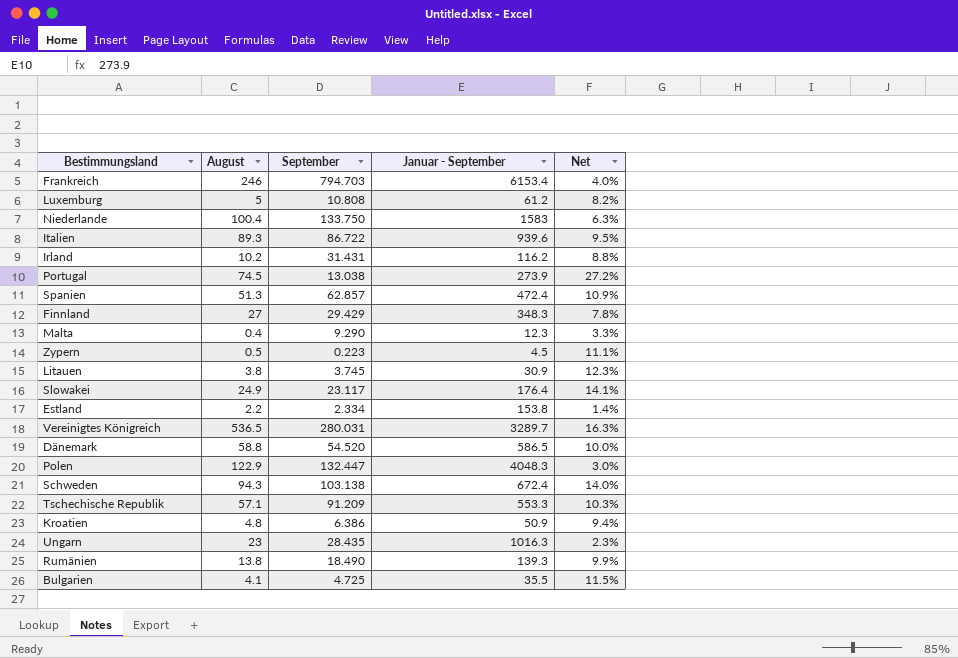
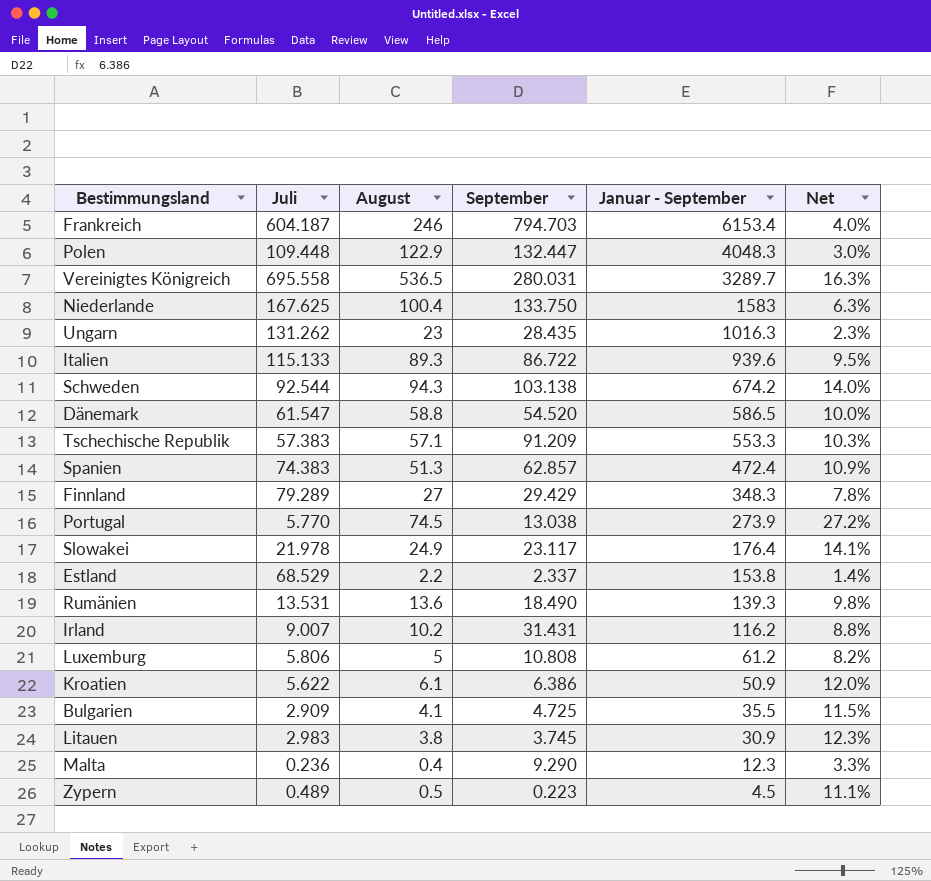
row order: none -> Januar - September descending
column Juli | position: none -> 2
Schweden | Januar - September: 672.4 -> 674.2
Estland | September: 2.334 -> 2.337
Rumänien | August: 13.8 -> 13.6
Rumänien | Net: 9.9% -> 9.8%
Kroatien | August: 4.8 -> 6.1
Kroatien | Net: 9.4% -> 12.0%

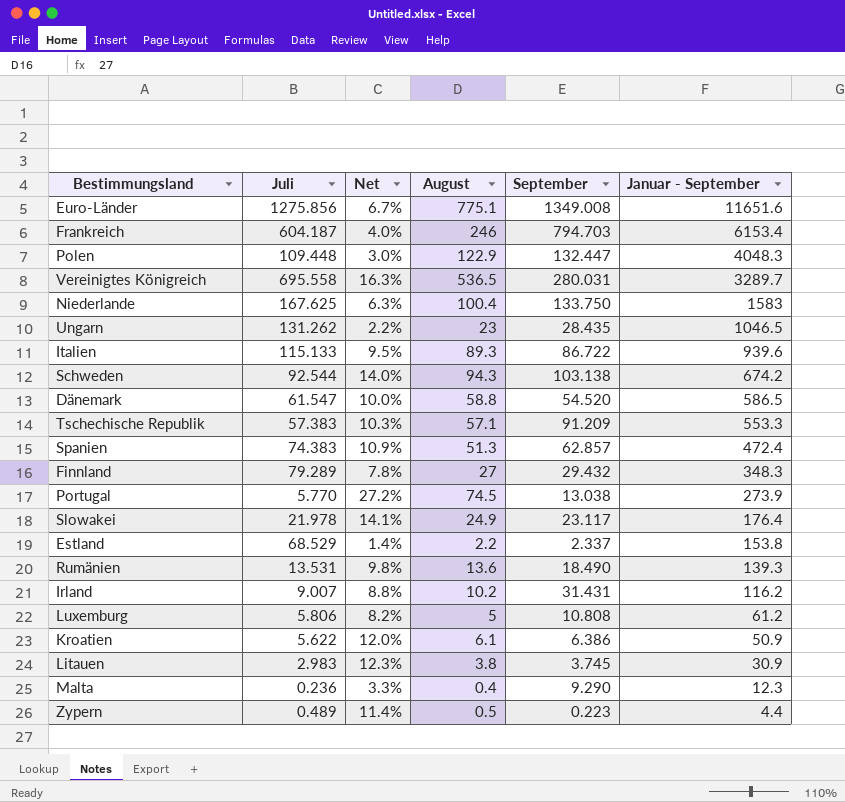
column Net | position: 6 -> 3
row Bulgarien: 2.909 | 4.1 | 4.725 | 35.5 | 11.5% -> none
row Euro-Länder: none -> 1275.856 | 6.7% | 775.1 | 1349.008 | 11651.6
Ungarn | Net: 2.3% -> 2.2%
Ungarn | Januar - September: 1016.3 -> 1046.5
Finnland | September: 29.429 -> 29.432
Zypern | Net: 11.1% -> 11.4%
Zypern | Januar - September: 4.5 -> 4.4

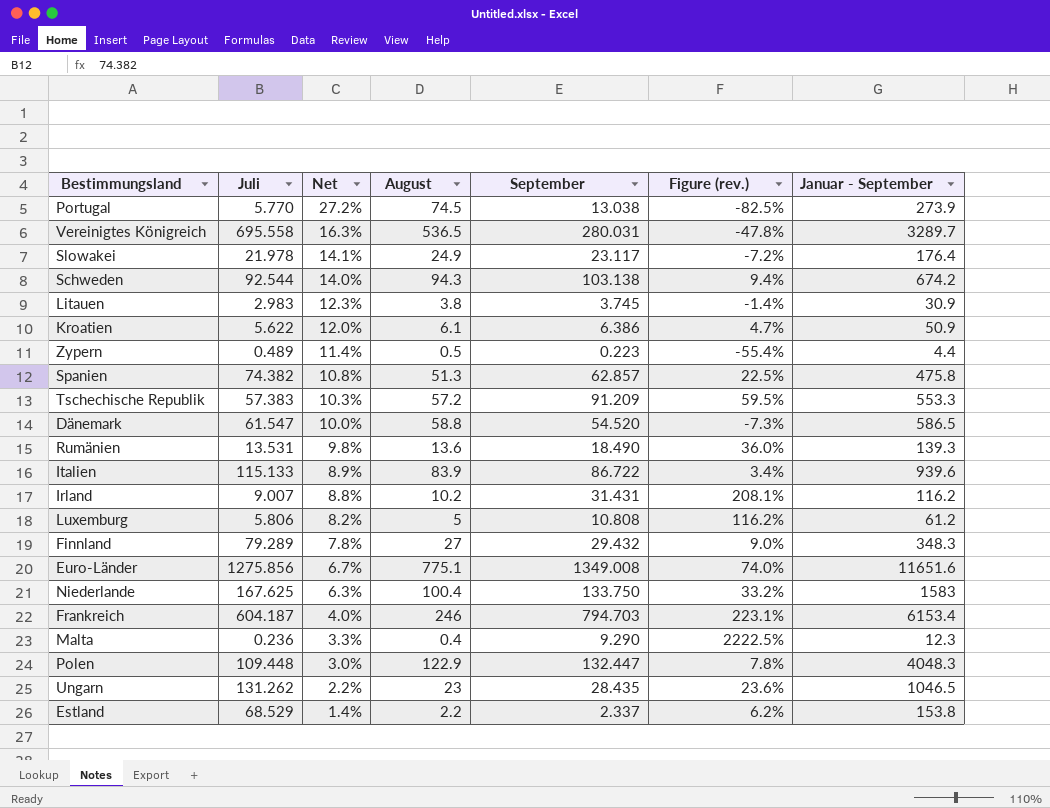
row order: Januar - September descending -> Net descending
column Figure (rev.) | formula: none -> ([September] - [August]) / [August]
Spanien | Juli: 74.383 -> 74.382
Spanien | Net: 10.9% -> 10.8%
Spanien | Januar - September: 472.4 -> 475.8
Tschechische Republik | August: 57.1 -> 57.2
Italien | Net: 9.5% -> 8.9%
Italien | August: 89.3 -> 83.9

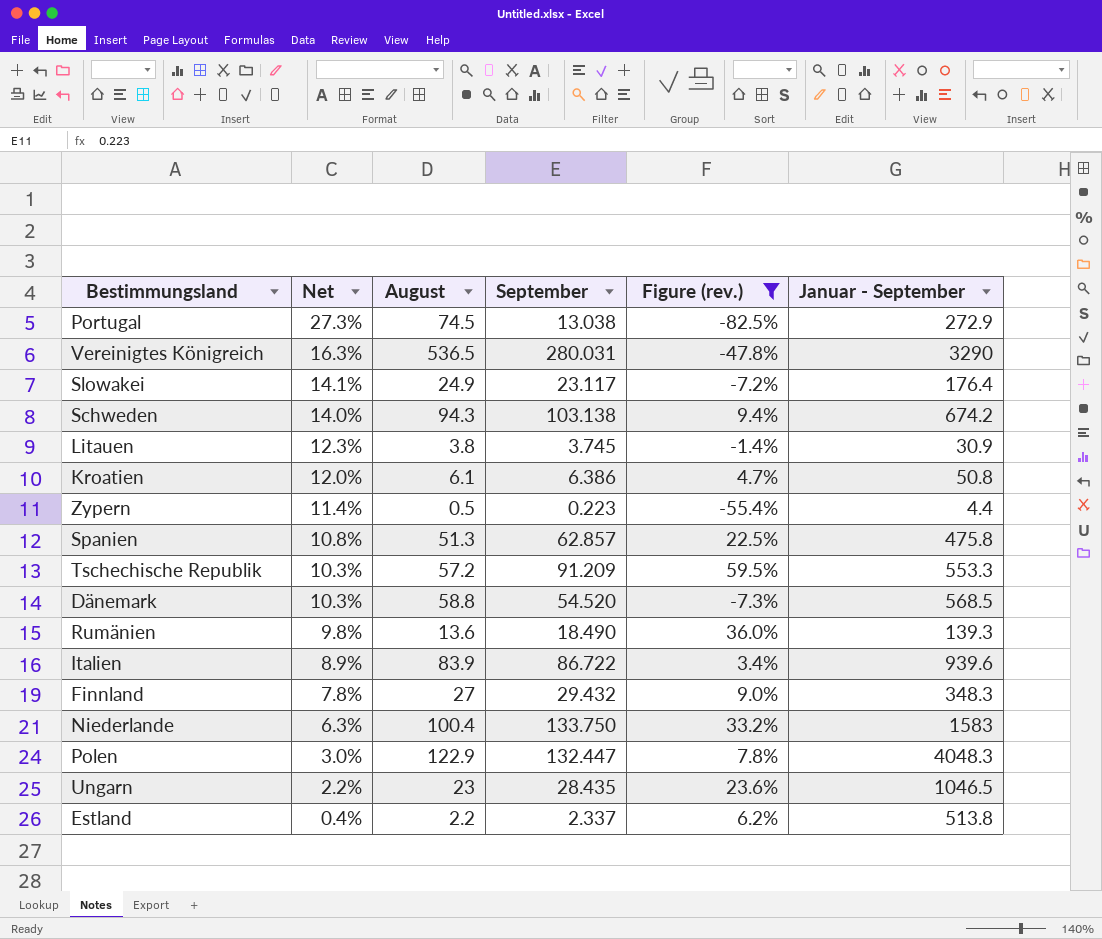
filter: none -> Figure (rev.) <= 59.5%
column Juli | position: 2 -> none
Portugal | Net: 27.2% -> 27.3%
Portugal | Januar - September: 273.9 -> 272.9
Vereinigtes Königreich | Januar - September: 3289.7 -> 3290
Kroatien | Januar - September: 50.9 -> 50.8
Dänemark | Net: 10.0% -> 10.3%
Dänemark | Januar - September: 586.5 -> 568.5
Estland | Net: 1.4% -> 0.4%
Estland | Januar - September: 153.8 -> 513.8

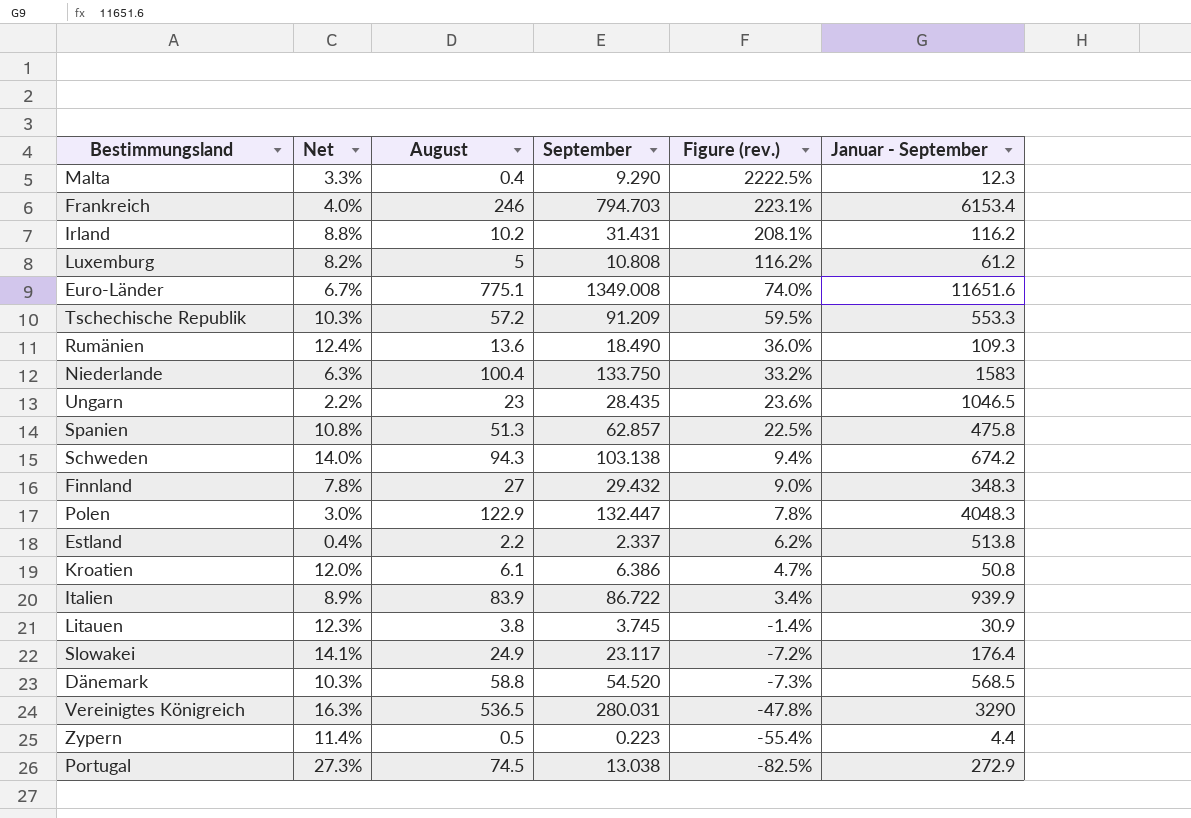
filter: Figure (rev.) <= 59.5% -> none
row order: Net descending -> Figure (rev.) descending
Rumänien | Net: 9.8% -> 12.4%
Rumänien | Januar - September: 139.3 -> 109.3
Italien | Januar - September: 939.6 -> 939.9

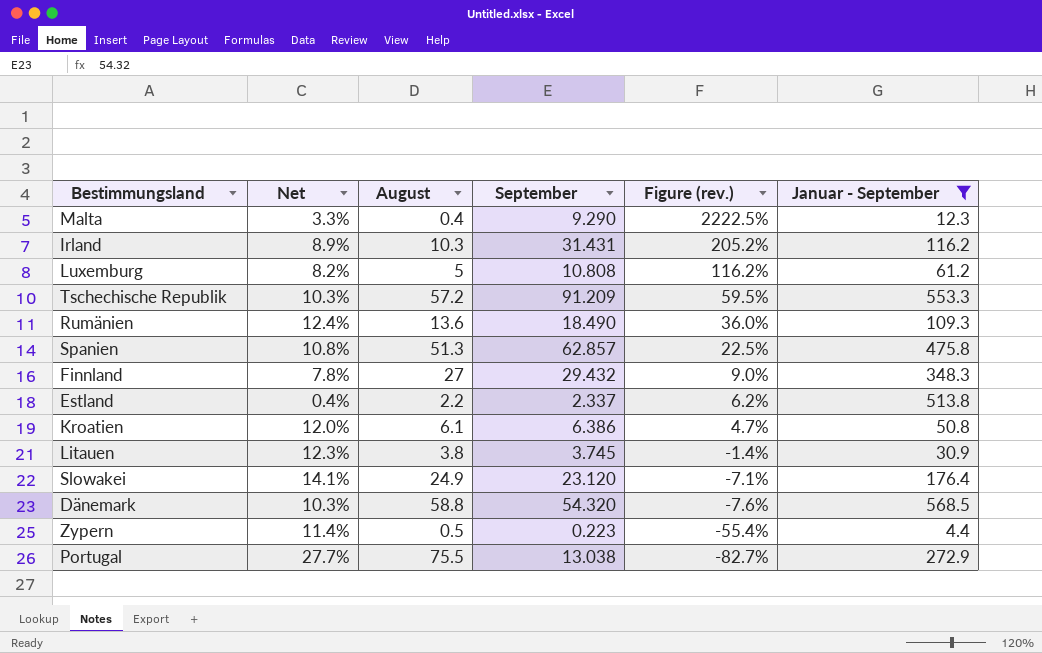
filter: none -> Januar - September <= 568.5
Irland | Net: 8.8% -> 8.9%
Irland | August: 10.2 -> 10.3
Irland | Figure (rev.): 208.1% -> 205.2%
Slowakei | September: 23.117 -> 23.120
Slowakei | Figure (rev.): -7.2% -> -7.1%
Dänemark | September: 54.520 -> 54.320
Dänemark | Figure (rev.): -7.3% -> -7.6%
Portugal | Net: 27.3% -> 27.7%
Portugal | August: 74.5 -> 75.5
Portugal | Figure (rev.): -82.5% -> -82.7%

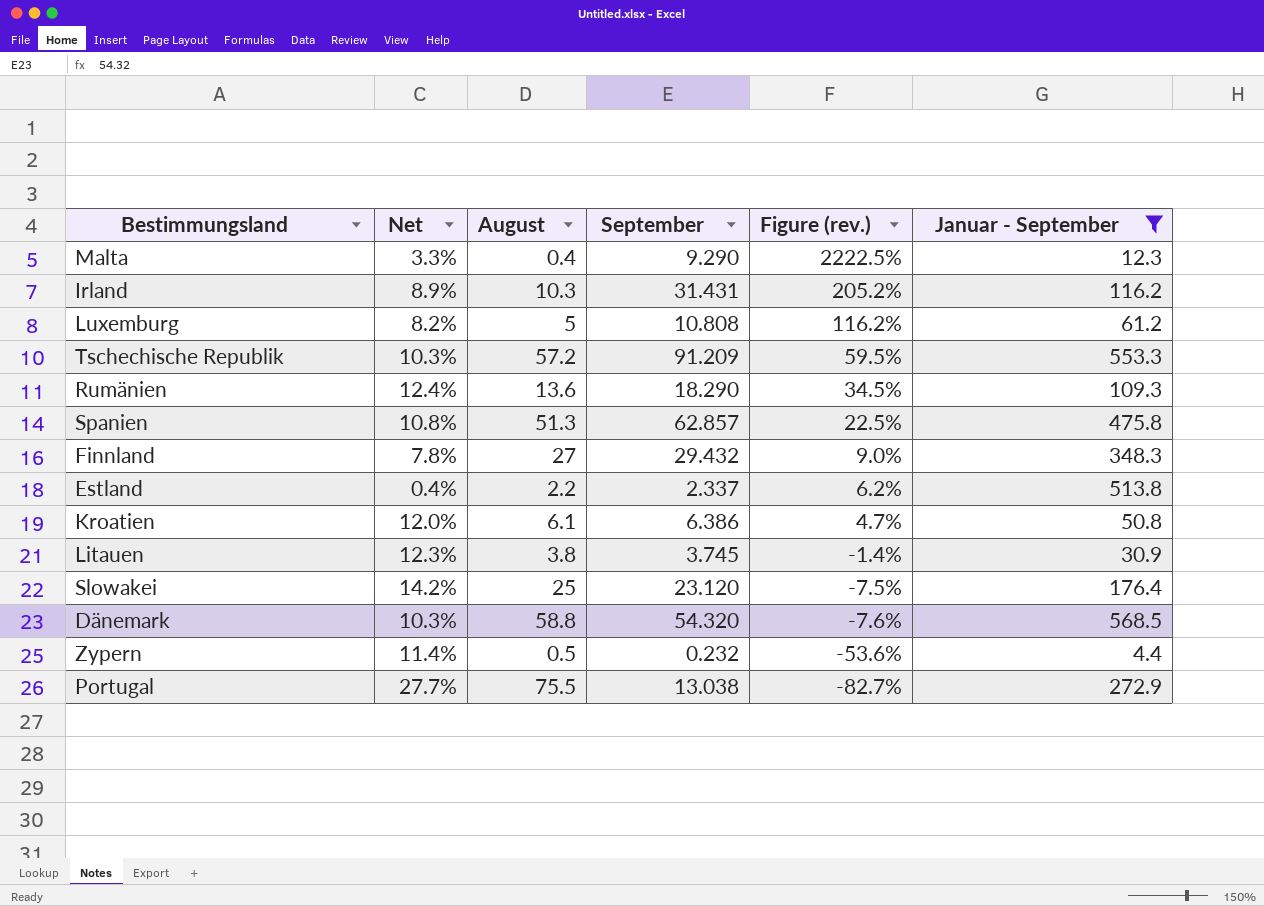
Rumänien | September: 18.490 -> 18.290
Rumänien | Figure (rev.): 36.0% -> 34.5%
Slowakei | Net: 14.1% -> 14.2%
Slowakei | August: 24.9 -> 25
Slowakei | Figure (rev.): -7.1% -> -7.5%
Zypern | September: 0.223 -> 0.232
Zypern | Figure (rev.): -55.4% -> -53.6%

